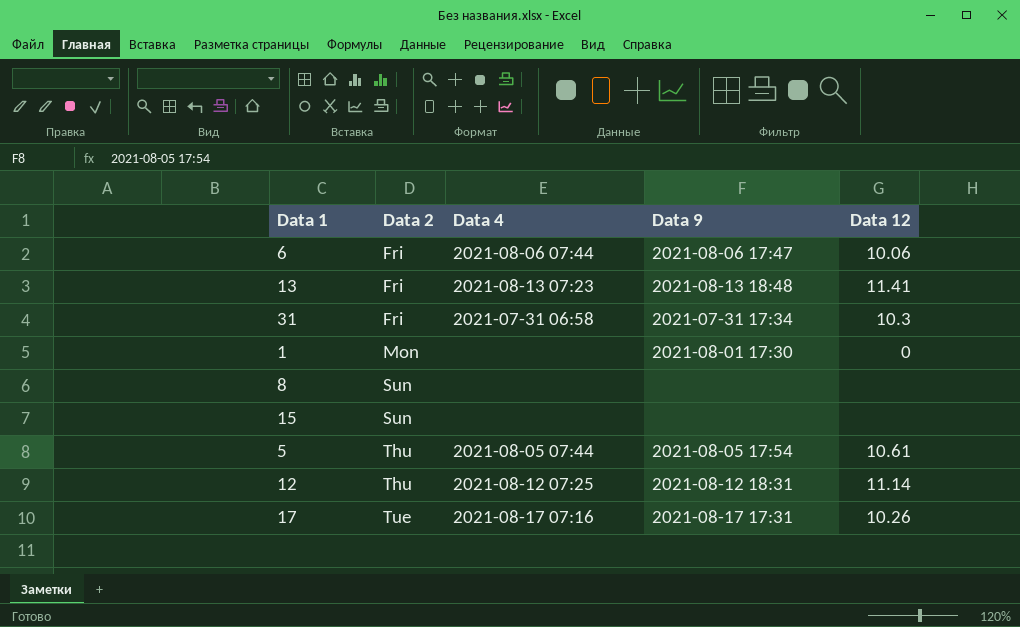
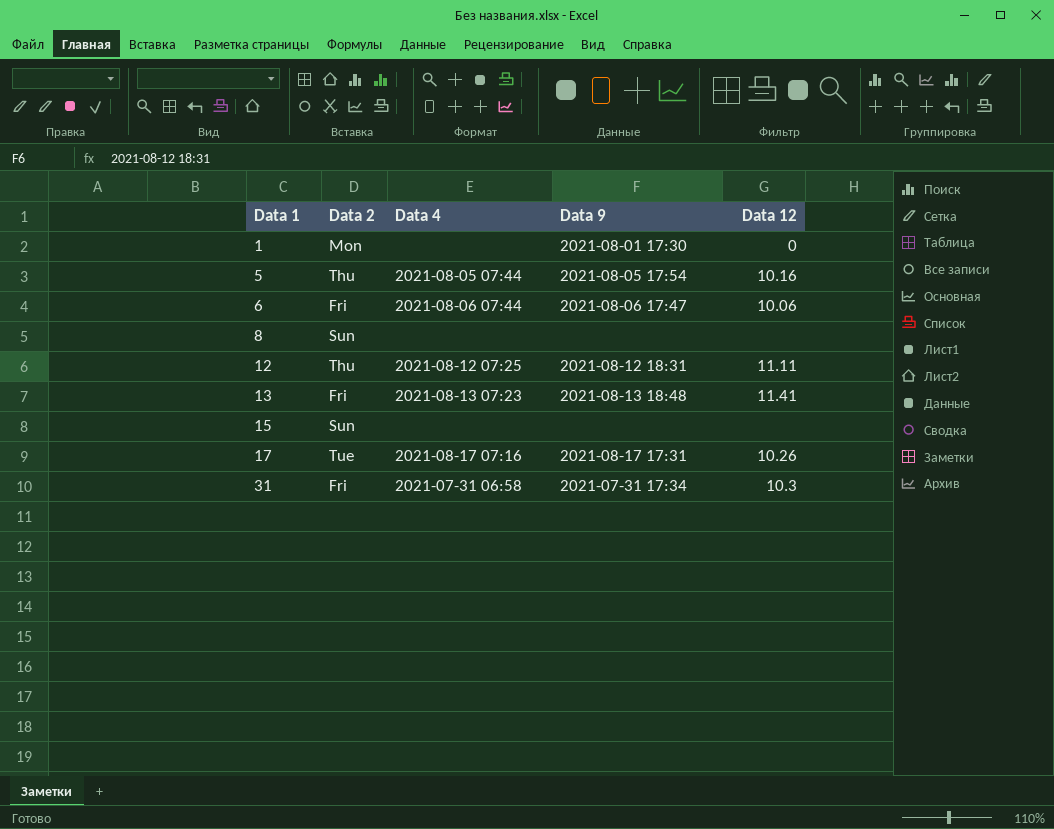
row order: Data 2 ascending -> Data 1 ascending
5 | Data 12: 10.61 -> 10.16
12 | Data 12: 11.14 -> 11.11

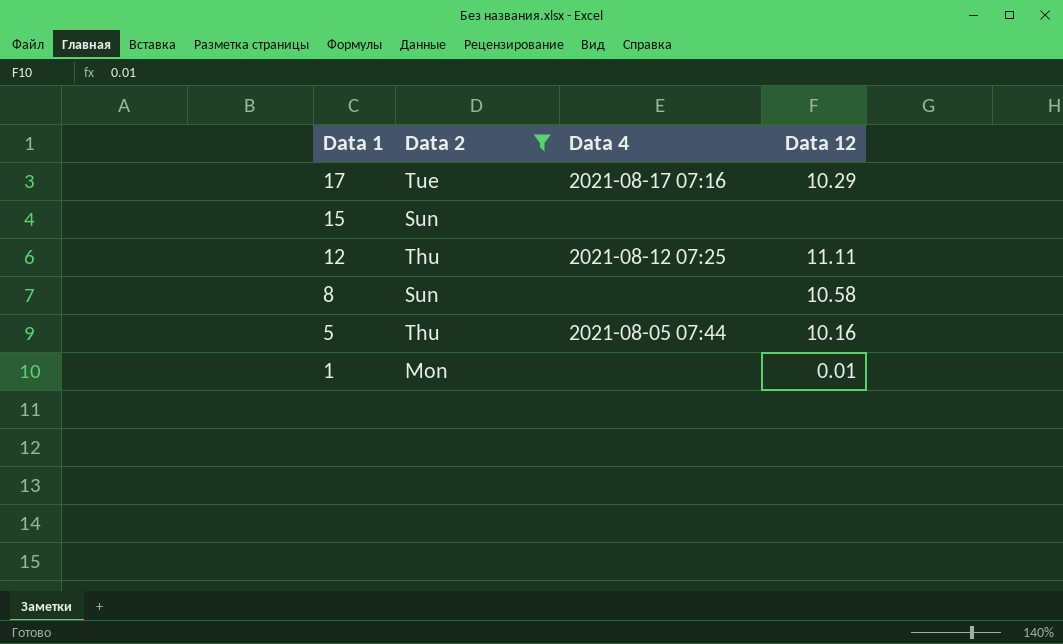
filter: none -> Data 2 != Fri
row order: Data 1 ascending -> Data 1 descending
column Data 9 | position: 4 -> none
17 | Data 12: 10.26 -> 10.29
8 | Data 12: none -> 10.58
1 | Data 12: 0 -> 0.01

